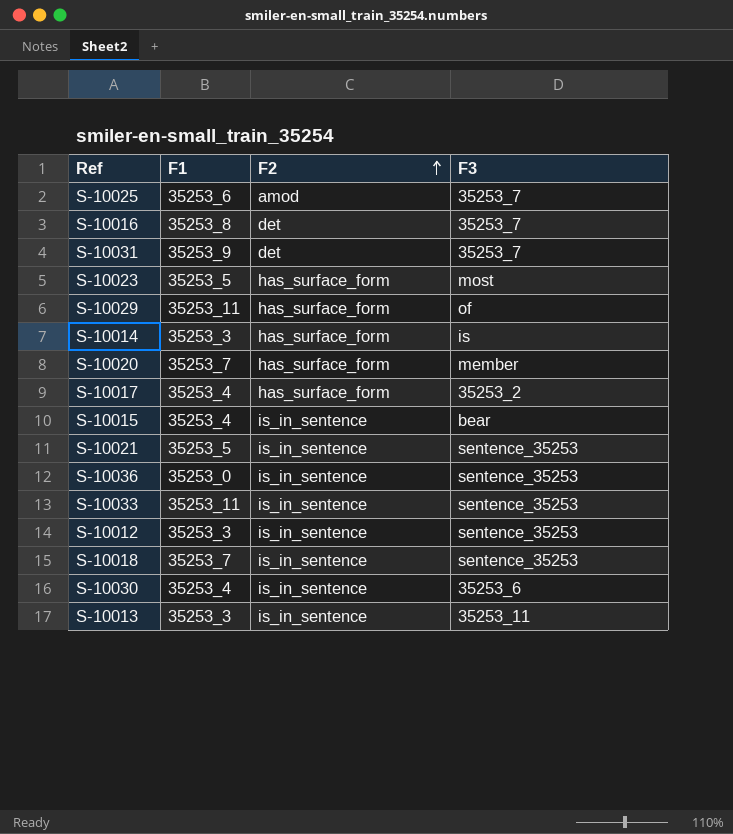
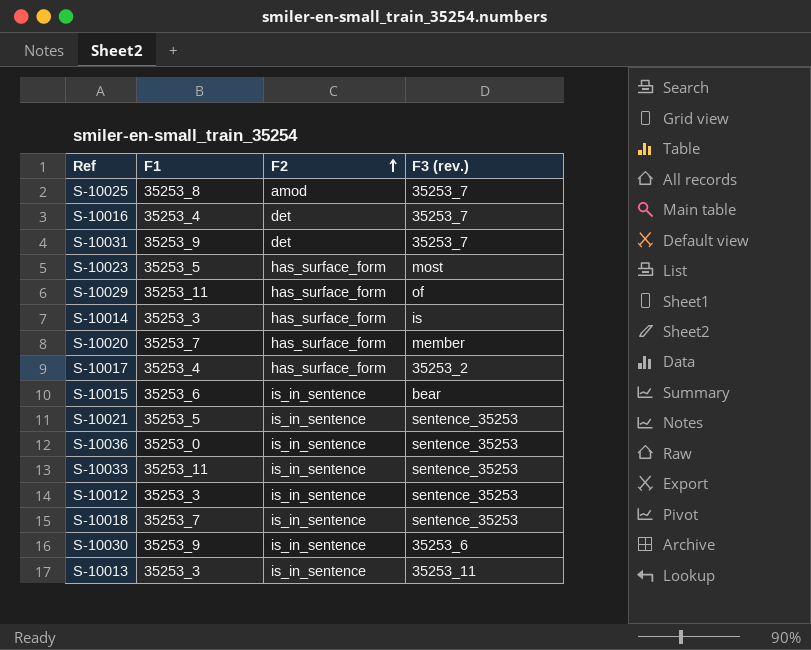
column name: F3 -> F3 (rev.)
S-10025 | F1: 35253_6 -> 35253_8
S-10016 | F1: 35253_8 -> 35253_4
S-10015 | F1: 35253_4 -> 35253_6
S-10030 | F1: 35253_4 -> 35253_9

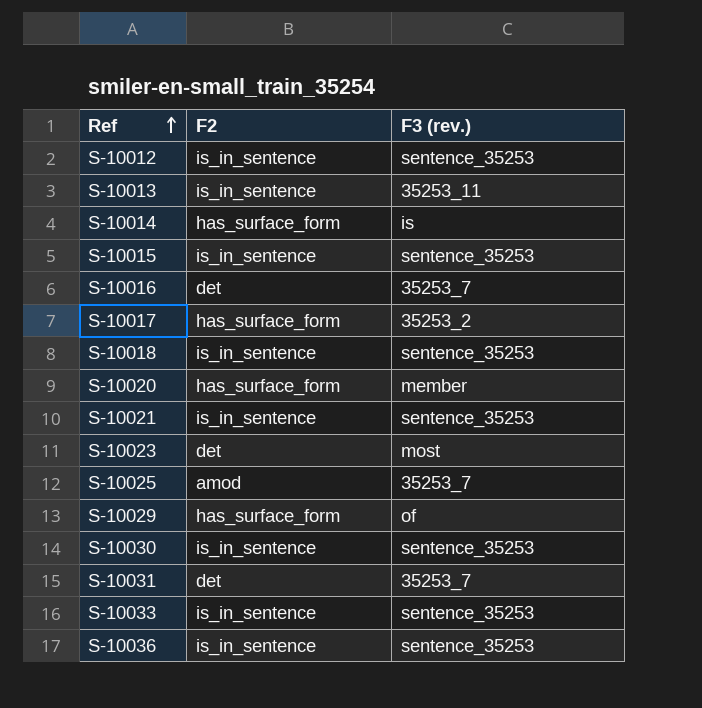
row order: F2 ascending -> Ref ascending
column F1 | position: 2 -> none
S-10015 | F3 (rev.): bear -> sentence_35253
S-10023 | F2: has_surface_form -> det
S-10030 | F3 (rev.): 35253_6 -> sentence_35253

